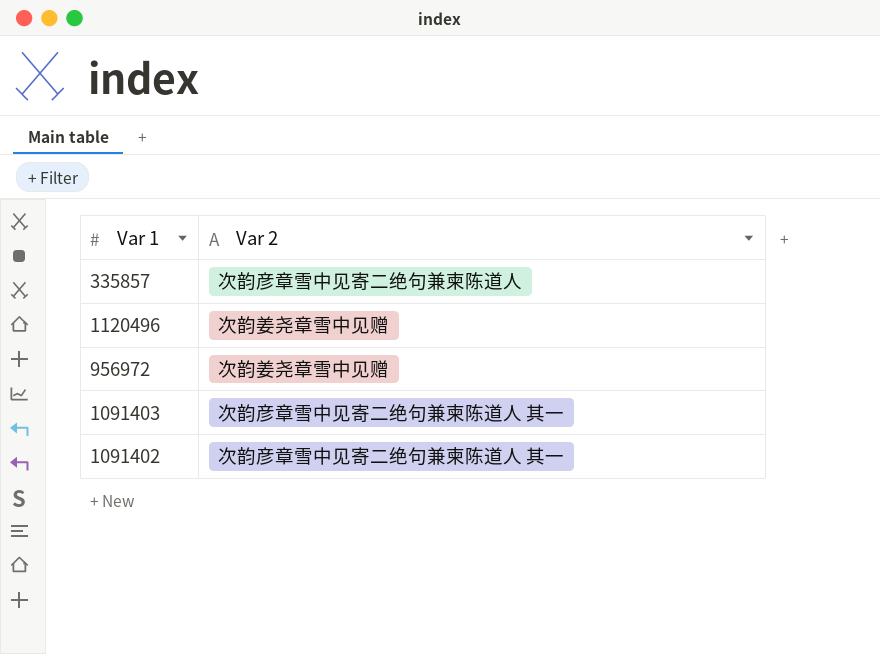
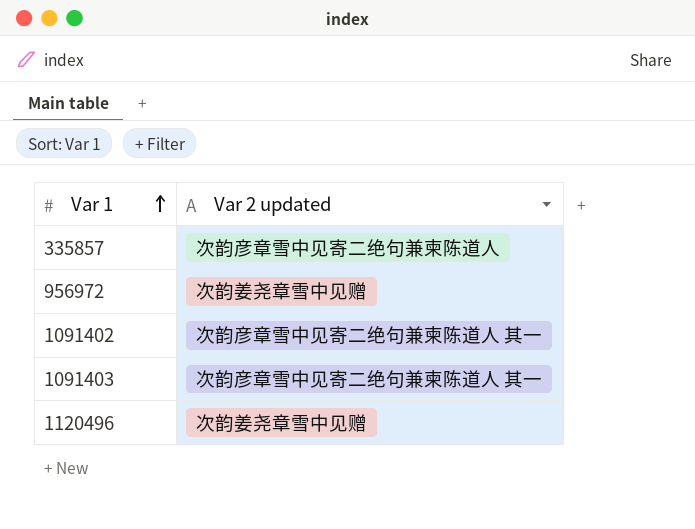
row order: none -> Var 1 ascending
column name: Var 2 -> Var 2 updated

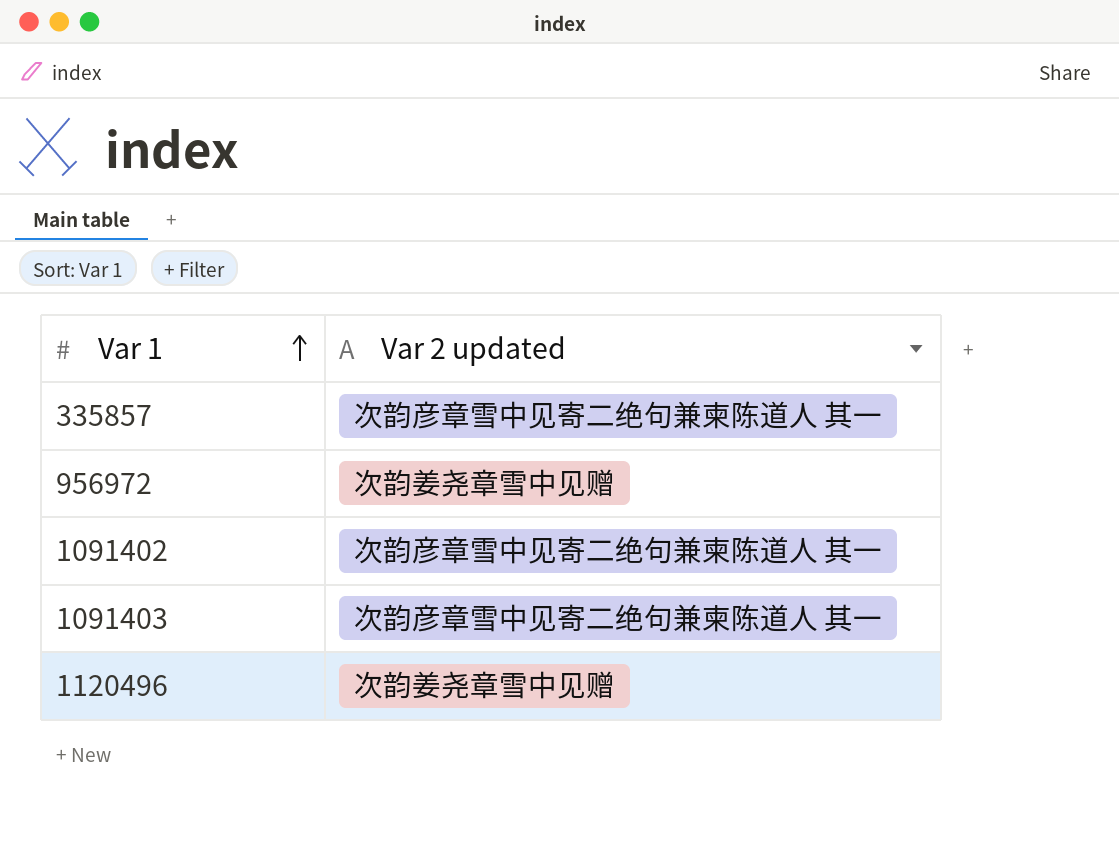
335857 | Var 2 updated: 次韵彦章雪中见寄二绝句兼柬陈道人 -> 次韵彦章雪中见寄二绝句兼柬陈道人 其一

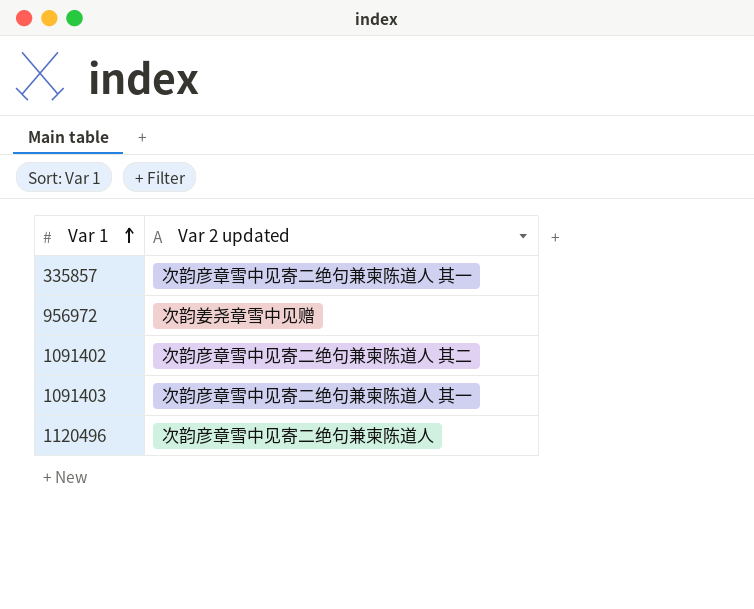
1091402 | Var 2 updated: 次韵彦章雪中见寄二绝句兼柬陈道人 其一 -> 次韵彦章雪中见寄二绝句兼柬陈道人 其二
1120496 | Var 2 updated: 次韵姜尧章雪中见赠 -> 次韵彦章雪中见寄二绝句兼柬陈道人

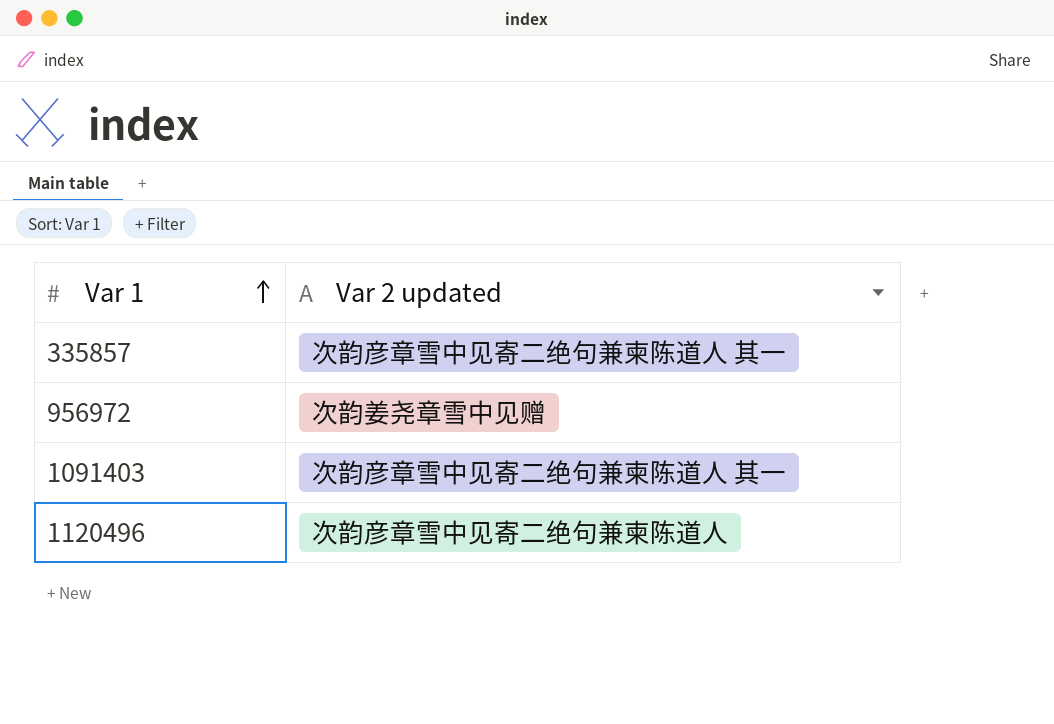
row 1091402: 次韵彦章雪中见寄二绝句兼柬陈道人 其二 -> none

